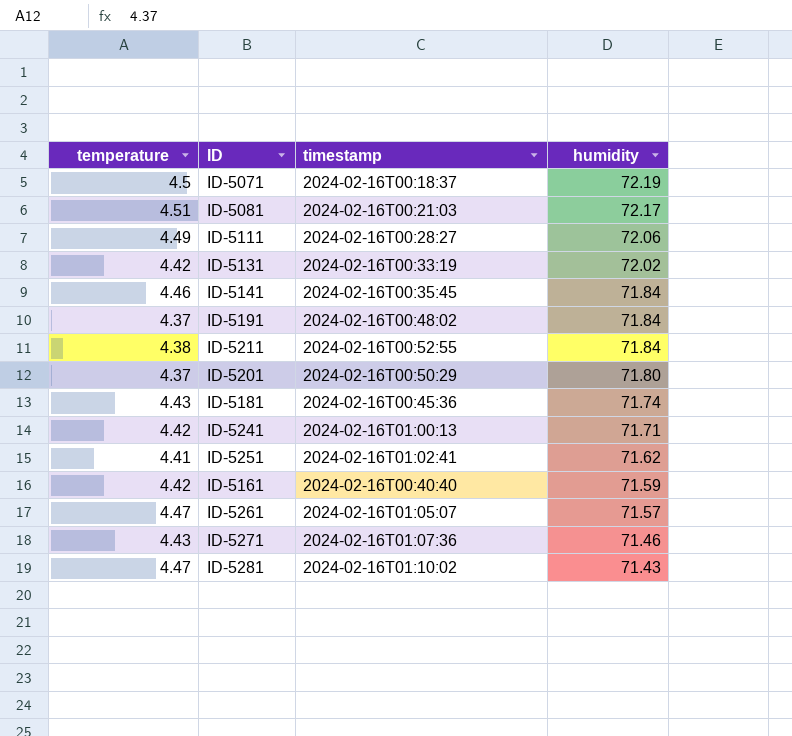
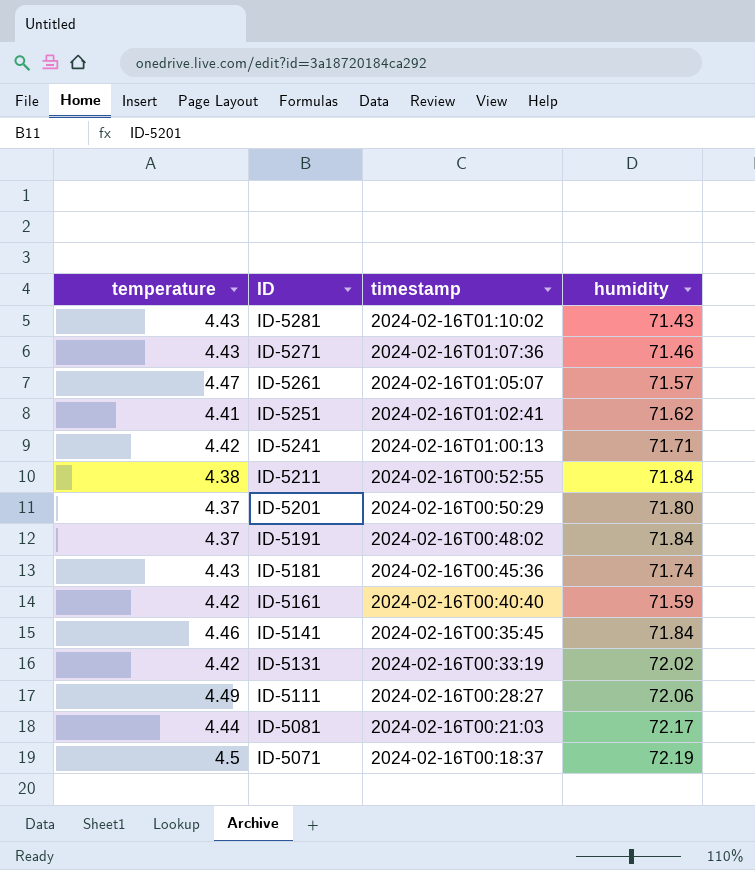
row order: humidity descending -> ID descending
ID-5281 | temperature: 4.47 -> 4.43
ID-5081 | temperature: 4.51 -> 4.44

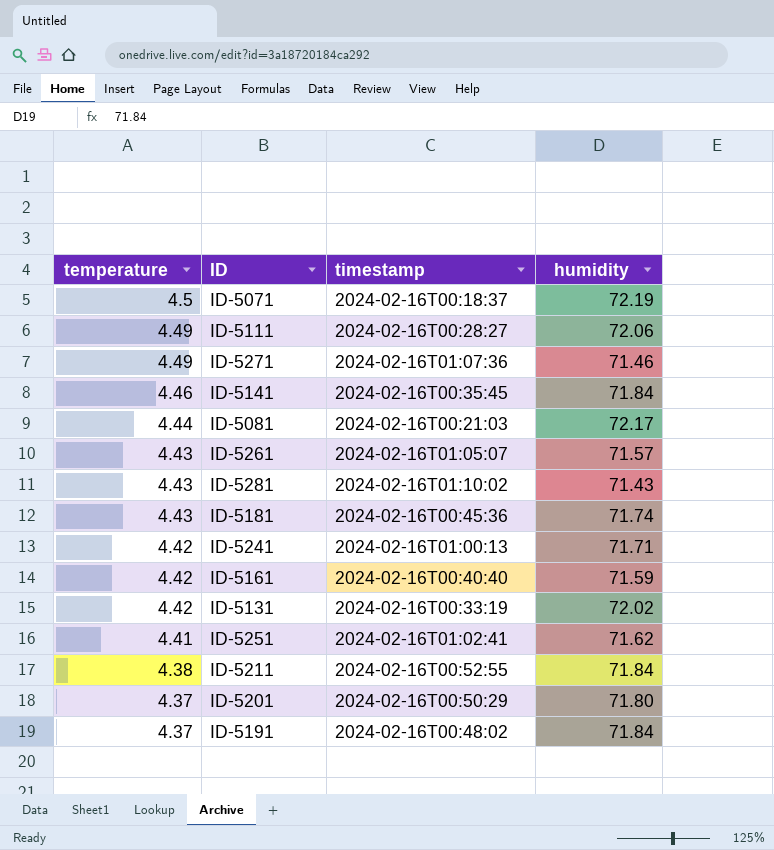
row order: ID descending -> temperature descending
ID-5271 | temperature: 4.43 -> 4.49
ID-5261 | temperature: 4.47 -> 4.43

